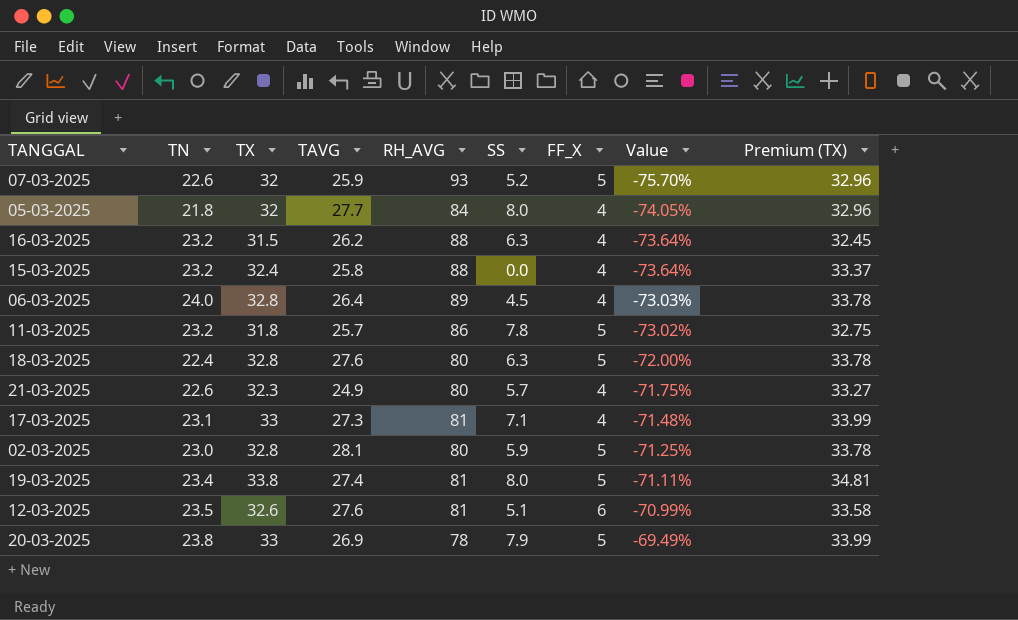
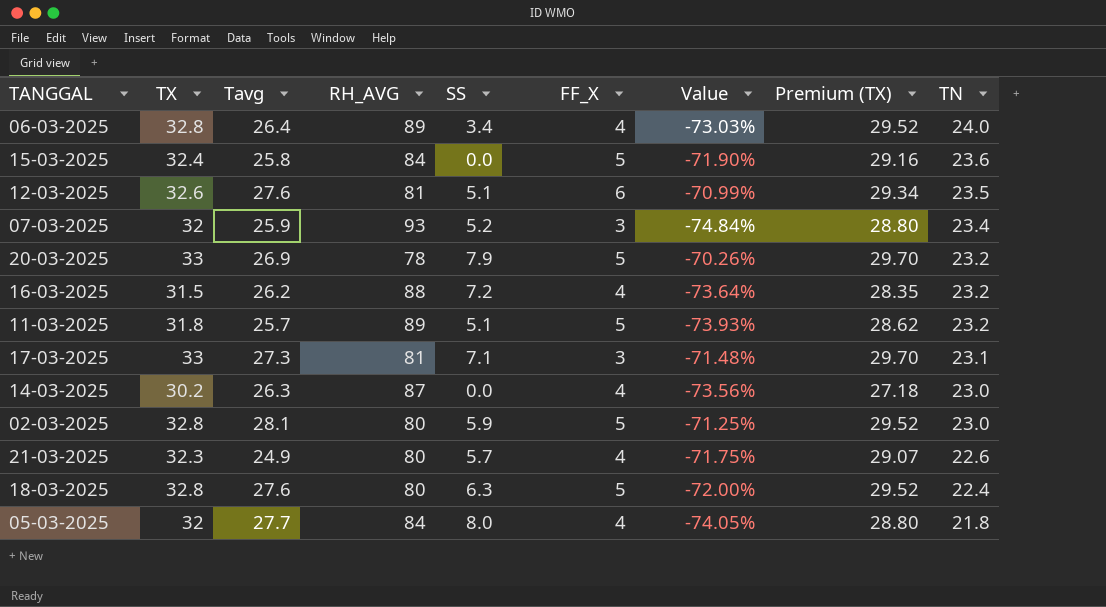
row order: Value ascending -> TN descending
column name: TAVG -> Tavg
column Premium (TX) | formula: [TX] * 1.03 -> [TX] * 0.9
column TN | position: 2 -> 9
row 19-03-2025: 23.4 | 33.8 | 27.4 | 81 | 8.0 | 5 | -71.11% | 34.81 -> none
06-03-2025 | SS: 4.5 -> 3.4
15-03-2025 | RH_AVG: 88 -> 84
15-03-2025 | FF_X: 4 -> 5
15-03-2025 | Value: -73.64% -> -71.90%
15-03-2025 | TN: 23.2 -> 23.6
07-03-2025 | FF_X: 5 -> 3
07-03-2025 | Value: -75.70% -> -74.84%
07-03-2025 | TN: 22.6 -> 23.4
20-03-2025 | Value: -69.49% -> -70.26%
20-03-2025 | TN: 23.8 -> 23.2
16-03-2025 | SS: 6.3 -> 7.2
11-03-2025 | RH_AVG: 86 -> 89
11-03-2025 | SS: 7.8 -> 5.1
11-03-2025 | Value: -73.02% -> -73.93%
17-03-2025 | FF_X: 4 -> 3
row 14-03-2025: none -> 30.2 | 26.3 | 87 | 0.0 | 4 | -73.56% | 27.18 | 23.0

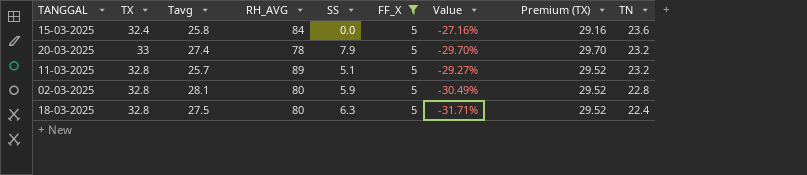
filter: none -> FF_X = 5
column Value | formula: ([TN] - [RH_AVG]) / [RH_AVG] -> ([TN] - [TX]) / [TX]
20-03-2025 | Tavg: 26.9 -> 27.4
11-03-2025 | TX: 31.8 -> 32.8
11-03-2025 | Premium (TX): 28.62 -> 29.52
02-03-2025 | TN: 23.0 -> 22.8
18-03-2025 | Tavg: 27.6 -> 27.5

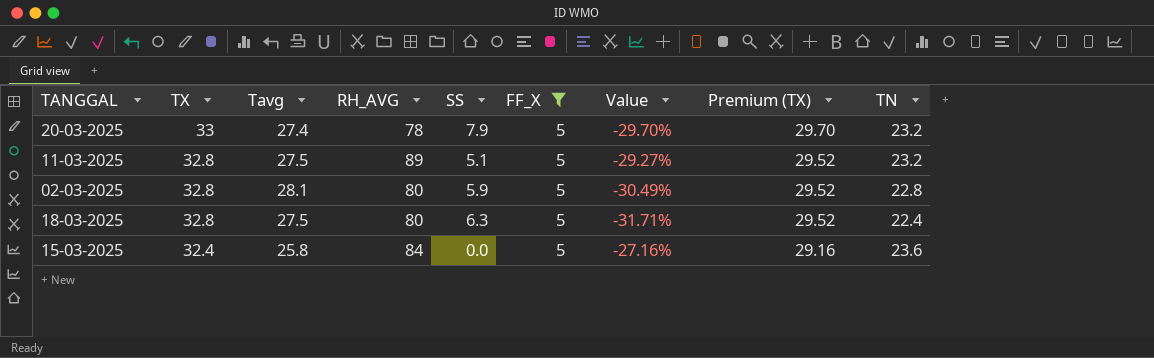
row order: TN descending -> TX descending
11-03-2025 | Tavg: 25.7 -> 27.5

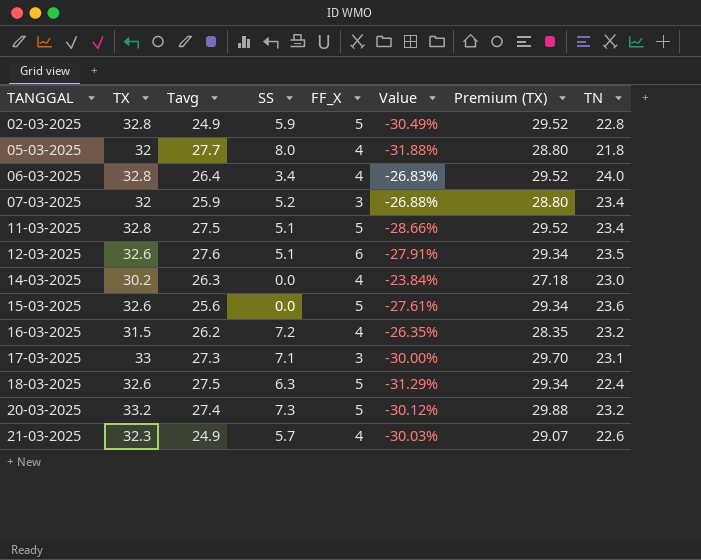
filter: FF_X = 5 -> none
row order: TX descending -> TANGGAL ascending
column RH_AVG | position: 4 -> none
02-03-2025 | Tavg: 28.1 -> 24.9
11-03-2025 | Value: -29.27% -> -28.66%
11-03-2025 | TN: 23.2 -> 23.4
15-03-2025 | TX: 32.4 -> 32.6
15-03-2025 | Tavg: 25.8 -> 25.6
15-03-2025 | Value: -27.16% -> -27.61%
15-03-2025 | Premium (TX): 29.16 -> 29.34
18-03-2025 | TX: 32.8 -> 32.6
18-03-2025 | Value: -31.71% -> -31.29%
18-03-2025 | Premium (TX): 29.52 -> 29.34
20-03-2025 | TX: 33 -> 33.2
20-03-2025 | SS: 7.9 -> 7.3
20-03-2025 | Value: -29.70% -> -30.12%
20-03-2025 | Premium (TX): 29.70 -> 29.88

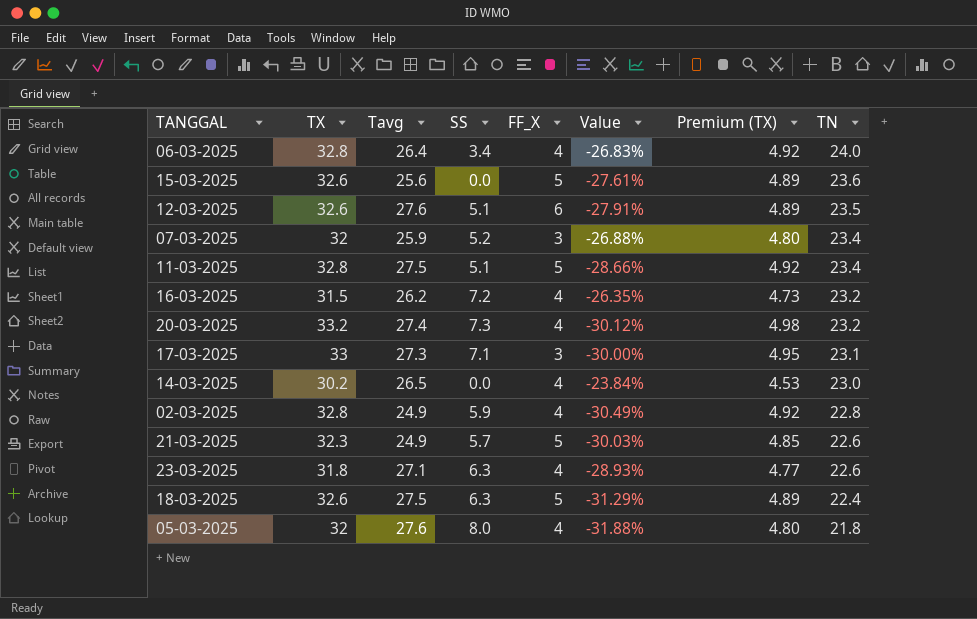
row order: TANGGAL ascending -> TN descending
column Premium (TX) | formula: [TX] * 0.9 -> [TX] * 0.15
20-03-2025 | FF_X: 5 -> 4
14-03-2025 | Tavg: 26.3 -> 26.5
02-03-2025 | FF_X: 5 -> 4
21-03-2025 | FF_X: 4 -> 5
row 23-03-2025: none -> 31.8 | 27.1 | 6.3 | 4 | -28.93% | 4.77 | 22.6
05-03-2025 | Tavg: 27.7 -> 27.6

